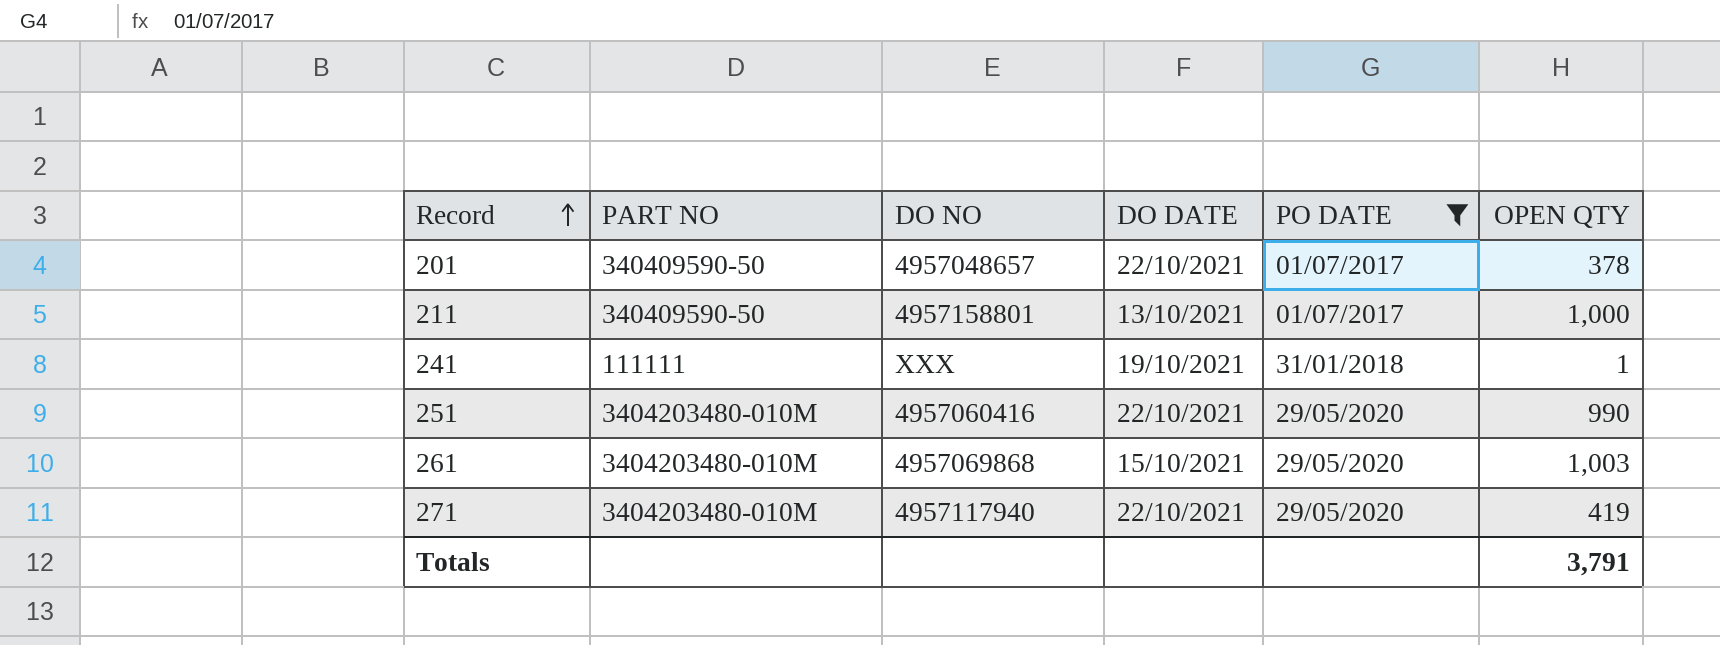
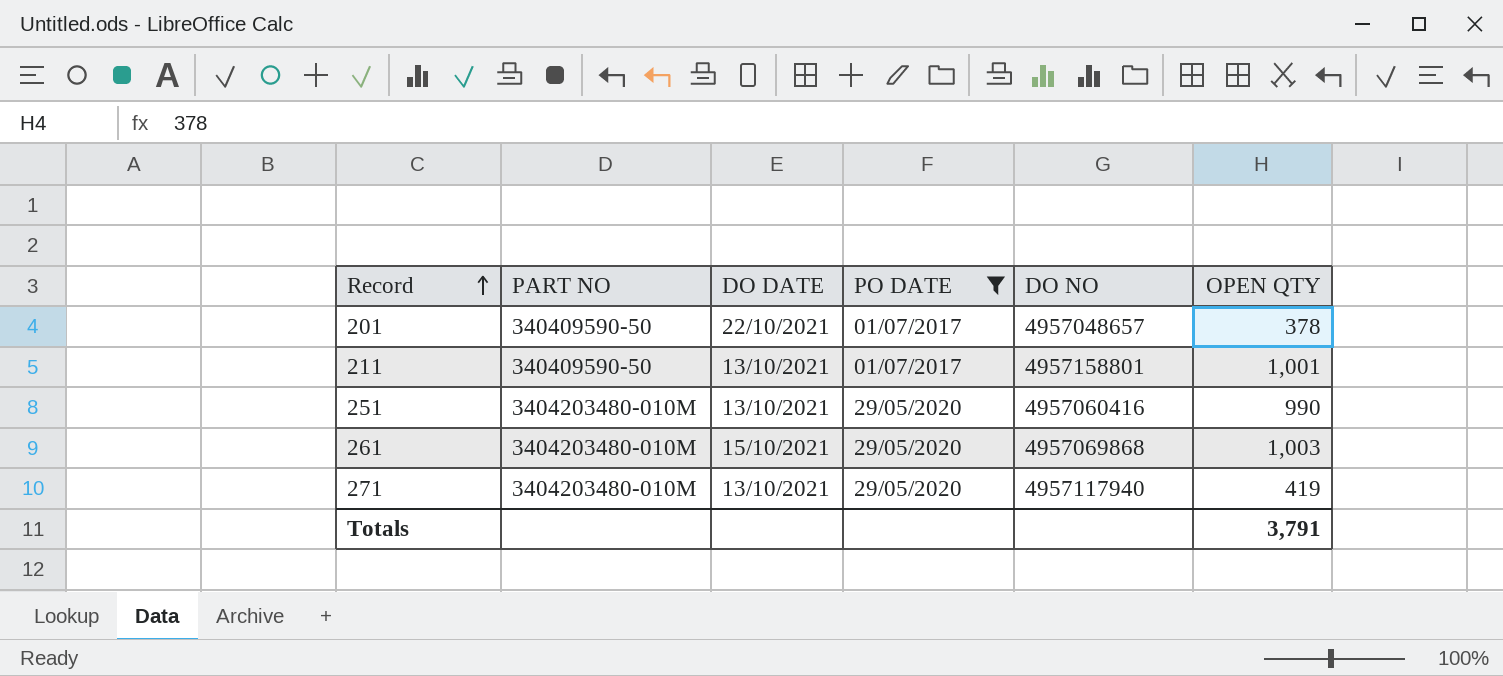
column DO NO | position: 3 -> 5
row 241: 111111 | XXX | 19/10/2021 | 31/01/2018 | 1 -> none
211 | OPEN QTY: 1,000 -> 1,001
251 | DO DATE: 22/10/2021 -> 13/10/2021
271 | DO DATE: 22/10/2021 -> 13/10/2021

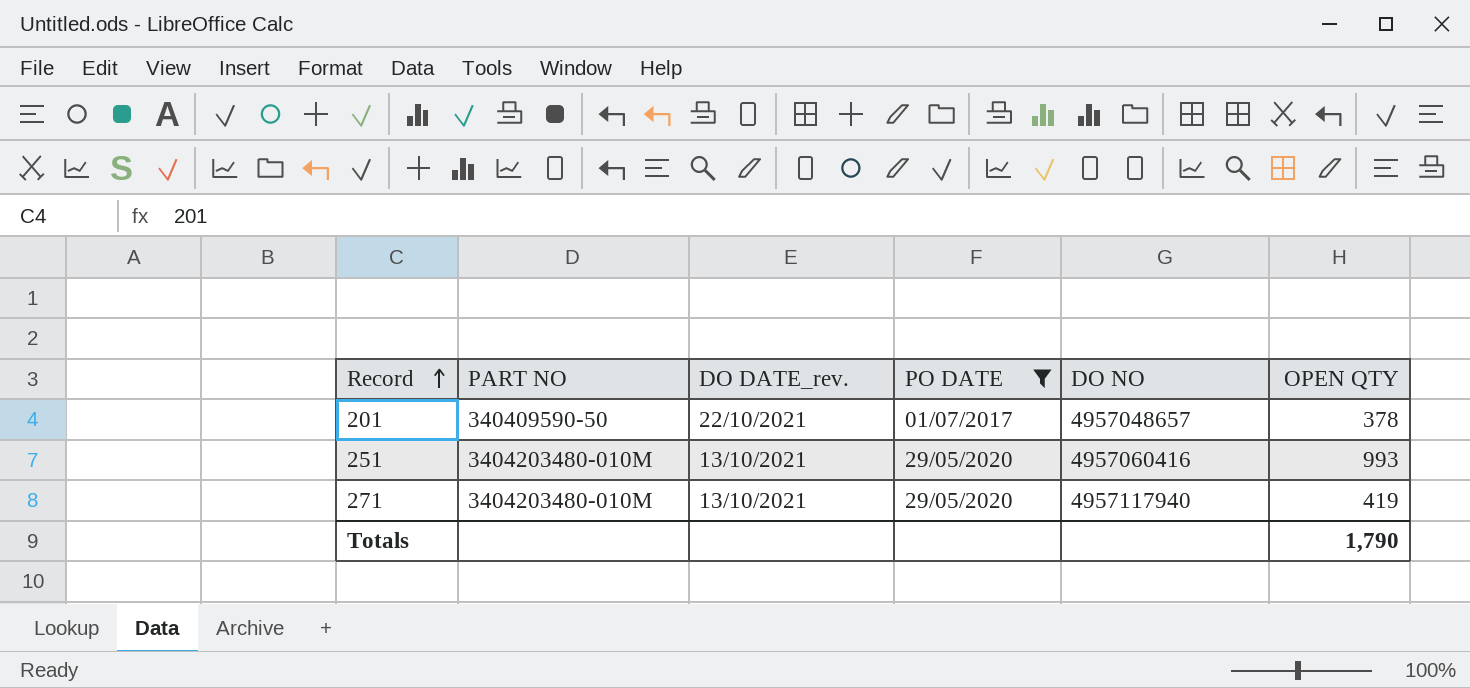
column name: DO DATE -> DO DATE_rev.
row 211: 340409590-50 | 13/10/2021 | 01/07/2017 | 4957158801 | 1,001 -> none
row 261: 3404203480-010M | 15/10/2021 | 29/05/2020 | 4957069868 | 1,003 -> none
251 | OPEN QTY: 990 -> 993
Totals | OPEN QTY: 3,791 -> 1,790

